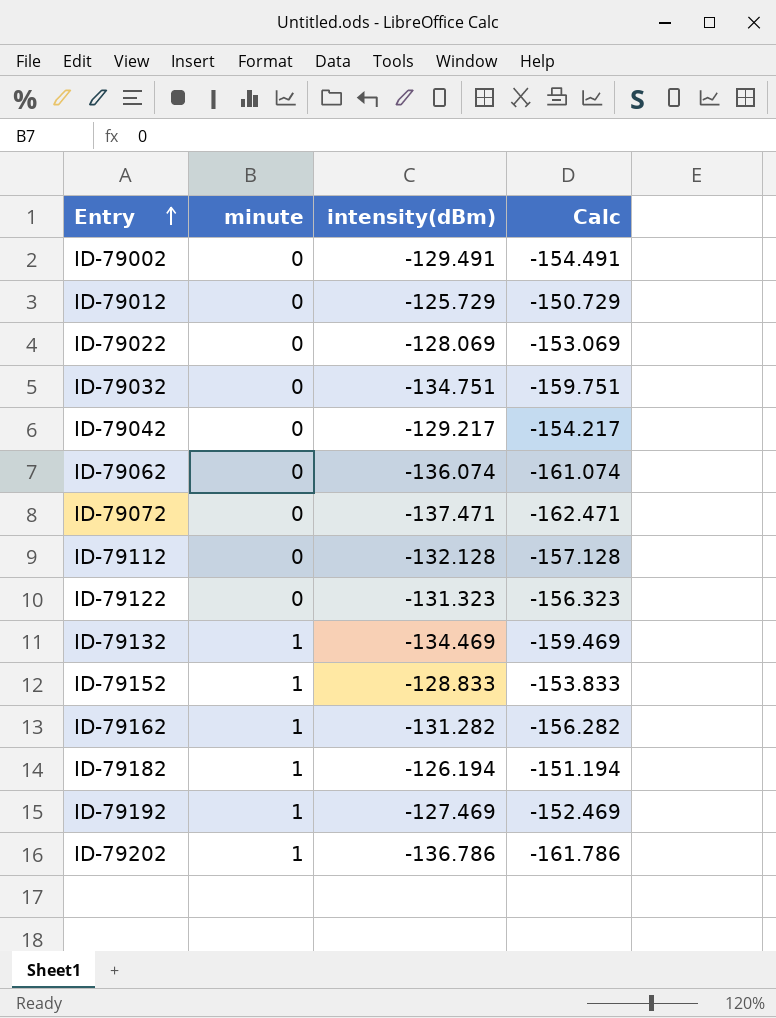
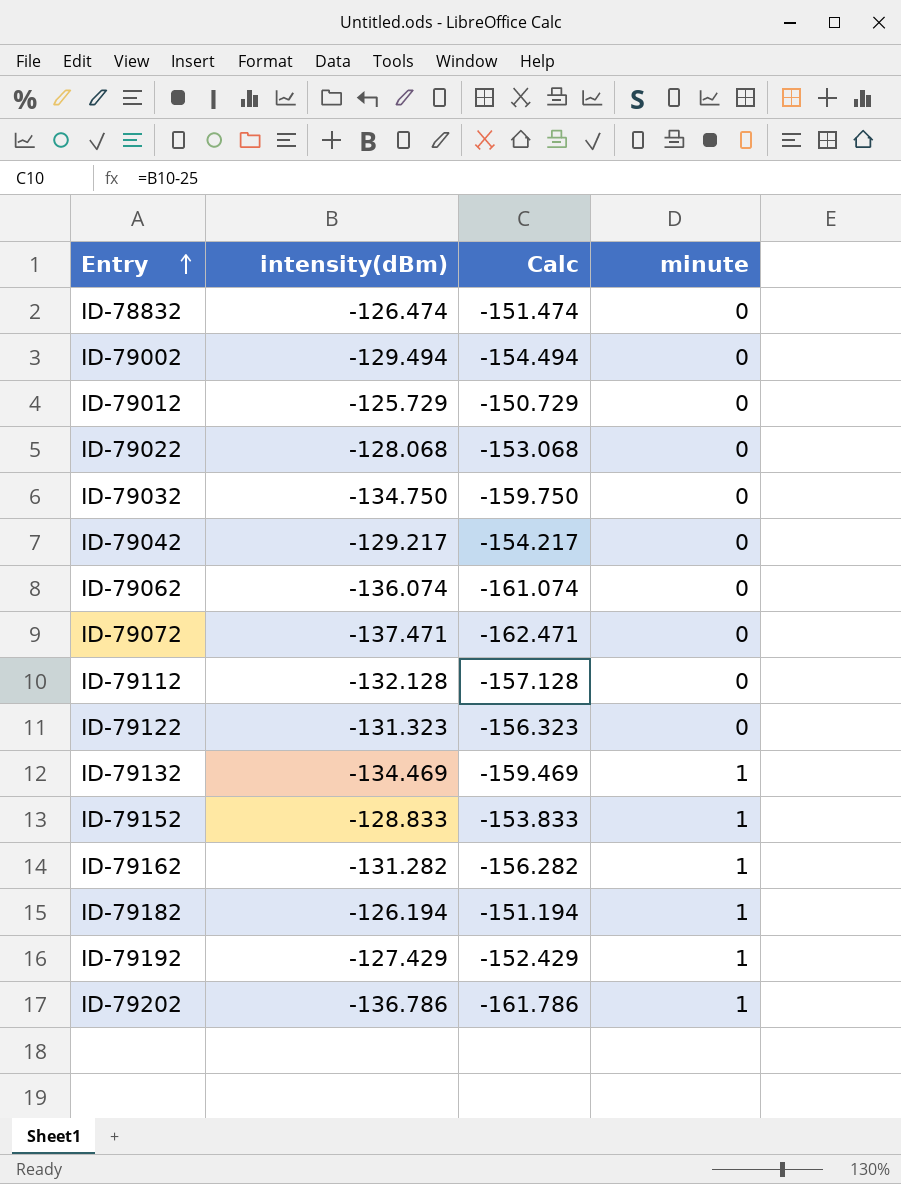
column minute | position: 2 -> 4
row ID-78832: none -> -126.474 | -151.474 | 0
ID-79002 | intensity(dBm): -129.491 -> -129.494
ID-79002 | Calc: -154.491 -> -154.494
ID-79022 | intensity(dBm): -128.069 -> -128.068
ID-79022 | Calc: -153.069 -> -153.068
ID-79032 | intensity(dBm): -134.751 -> -134.750
ID-79032 | Calc: -159.751 -> -159.750
ID-79192 | intensity(dBm): -127.469 -> -127.429
ID-79192 | Calc: -152.469 -> -152.429

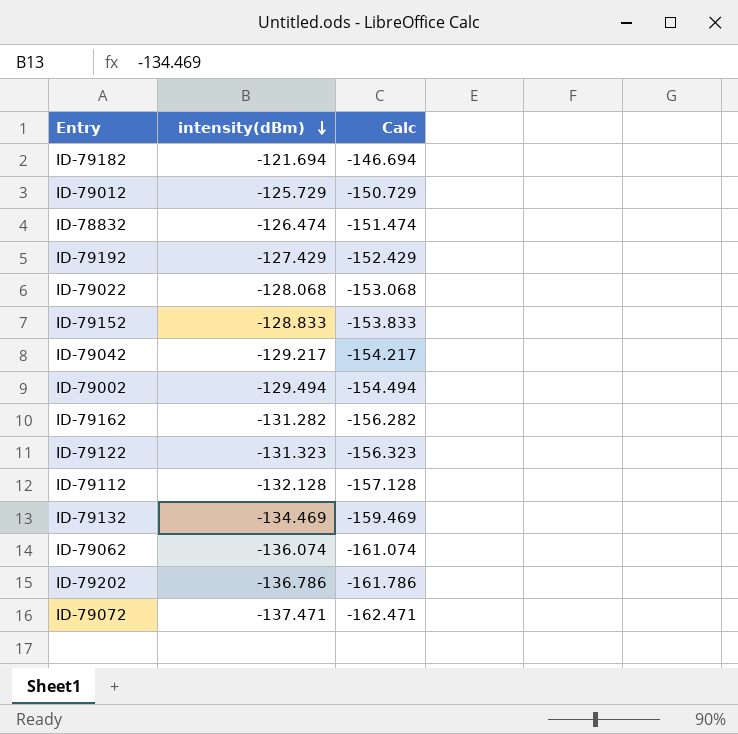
row order: Entry ascending -> intensity(dBm) descending
column minute | position: 4 -> none
row ID-79032: -134.750 | -159.750 | 0 -> none
ID-79182 | intensity(dBm): -126.194 -> -121.694
ID-79182 | Calc: -151.194 -> -146.694

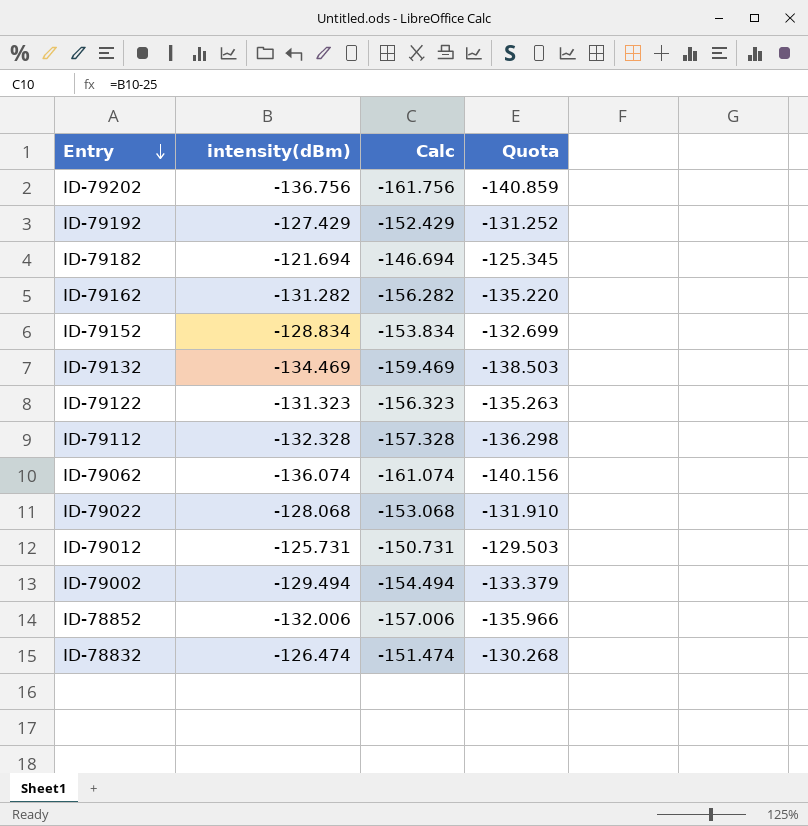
row order: intensity(dBm) descending -> Entry descending
column Quota | formula: none -> [intensity(dBm)] * 1.03
row ID-79042: -129.217 | -154.217 -> none
row ID-79072: -137.471 | -162.471 -> none
ID-79202 | intensity(dBm): -136.786 -> -136.756
ID-79202 | Calc: -161.786 -> -161.756
ID-79152 | intensity(dBm): -128.833 -> -128.834
ID-79152 | Calc: -153.833 -> -153.834
ID-79112 | intensity(dBm): -132.128 -> -132.328
ID-79112 | Calc: -157.128 -> -157.328
ID-79012 | intensity(dBm): -125.729 -> -125.731
ID-79012 | Calc: -150.729 -> -150.731
row ID-78852: none -> -132.006 | -157.006 | -135.966

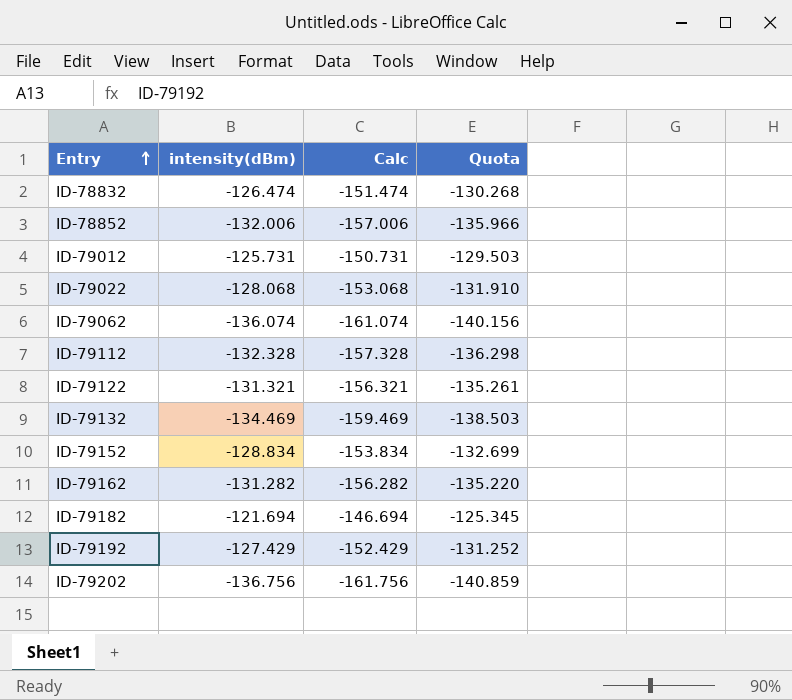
row order: Entry descending -> Entry ascending
row ID-79002: -129.494 | -154.494 | -133.379 -> none
ID-79122 | intensity(dBm): -131.323 -> -131.321
ID-79122 | Calc: -156.323 -> -156.321
ID-79122 | Quota: -135.263 -> -135.261

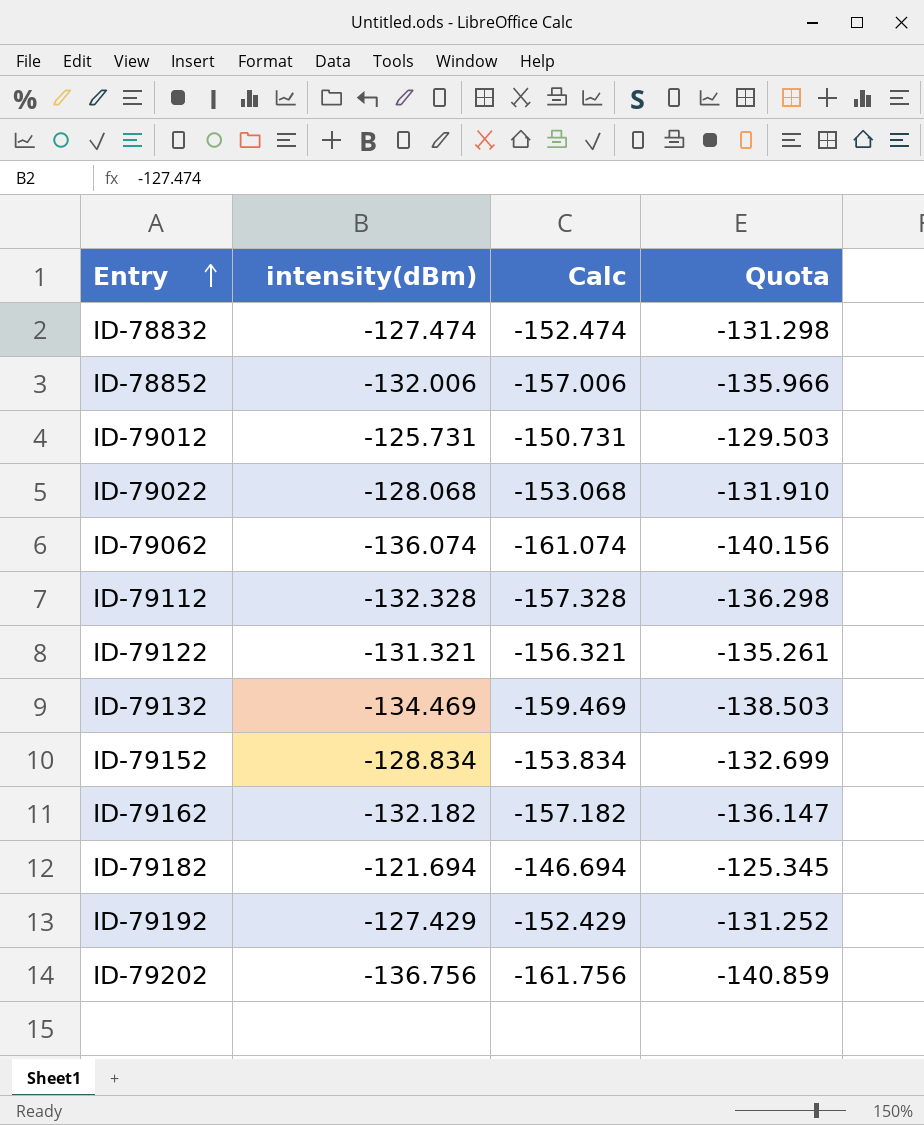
ID-78832 | intensity(dBm): -126.474 -> -127.474
ID-78832 | Calc: -151.474 -> -152.474
ID-78832 | Quota: -130.268 -> -131.298
ID-79162 | intensity(dBm): -131.282 -> -132.182
ID-79162 | Calc: -156.282 -> -157.182
ID-79162 | Quota: -135.220 -> -136.147

